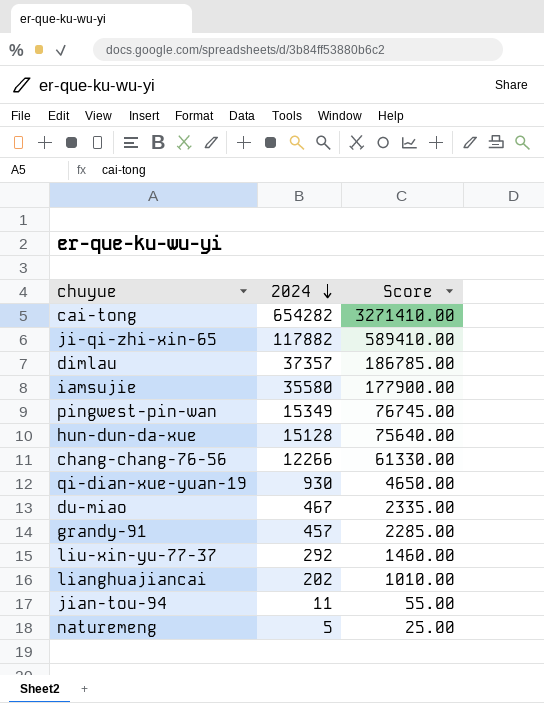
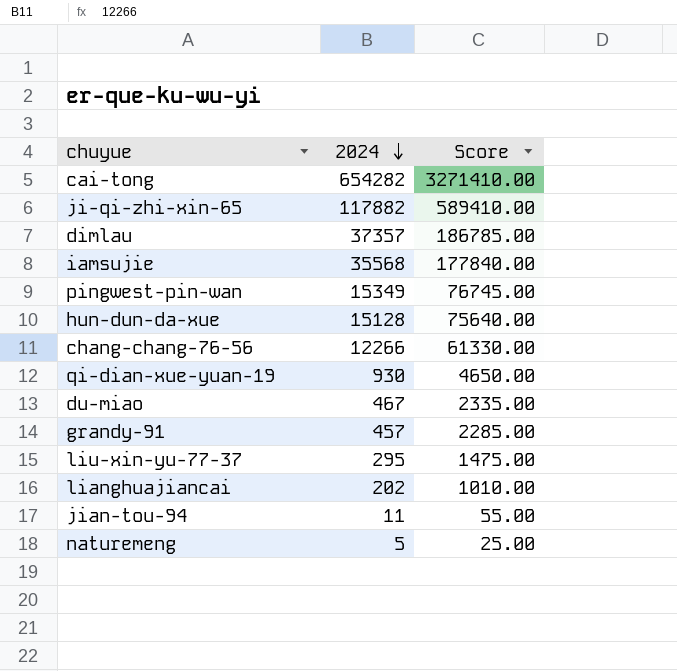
iamsujie | 2024: 35580 -> 35568
iamsujie | Score: 177900.00 -> 177840.00
liu-xin-yu-77-37 | 2024: 292 -> 295
liu-xin-yu-77-37 | Score: 1460.00 -> 1475.00

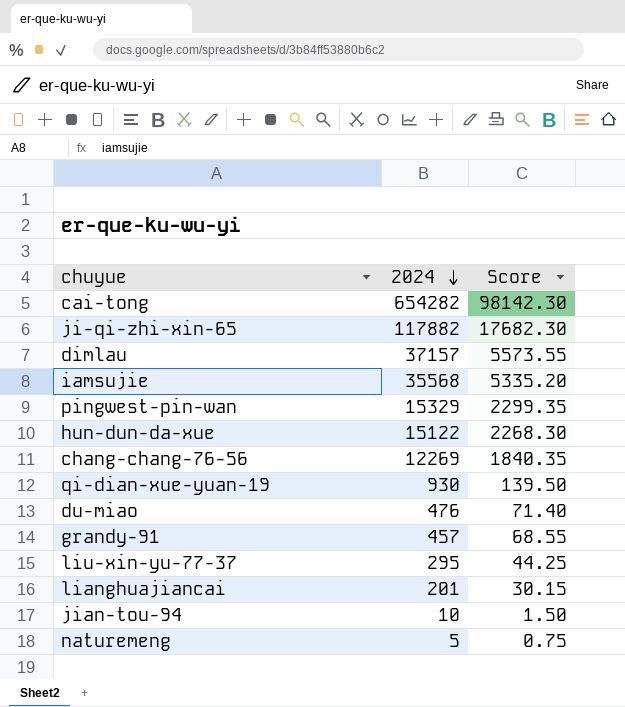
column Score | formula: [2024] * 5 -> [2024] * 0.15
dimlau | 2024: 37357 -> 37157
pingwest-pin-wan | 2024: 15349 -> 15329
hun-dun-da-xue | 2024: 15128 -> 15122
chang-chang-76-56 | 2024: 12266 -> 12269
du-miao | 2024: 467 -> 476
lianghuajiancai | 2024: 202 -> 201
jian-tou-94 | 2024: 11 -> 10

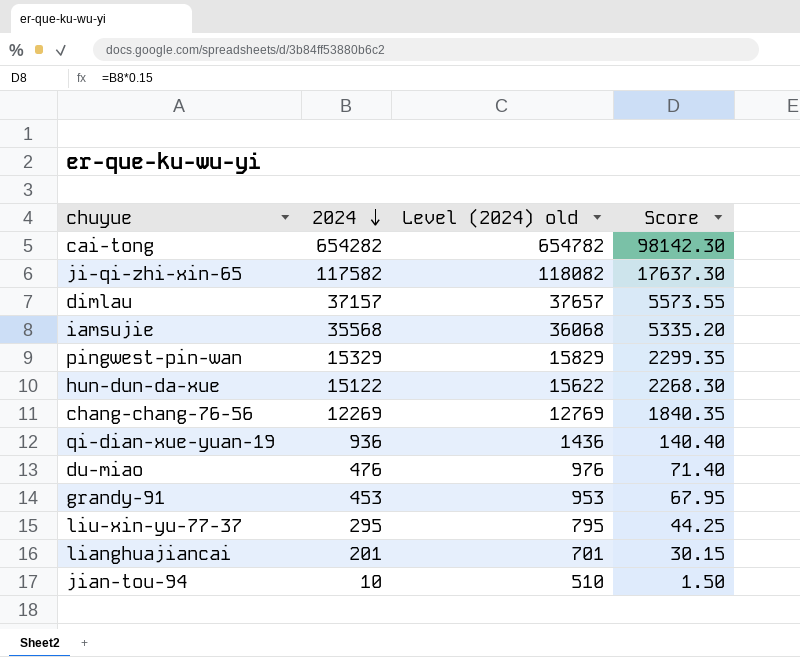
column Level (2024) old | formula: none -> [2024] + 500
row naturemeng: 5 | 0.75 -> none
ji-qi-zhi-xin-65 | 2024: 117882 -> 117582
ji-qi-zhi-xin-65 | Score: 17682.30 -> 17637.30
qi-dian-xue-yuan-19 | 2024: 930 -> 936
qi-dian-xue-yuan-19 | Score: 139.50 -> 140.40
grandy-91 | 2024: 457 -> 453
grandy-91 | Score: 68.55 -> 67.95

